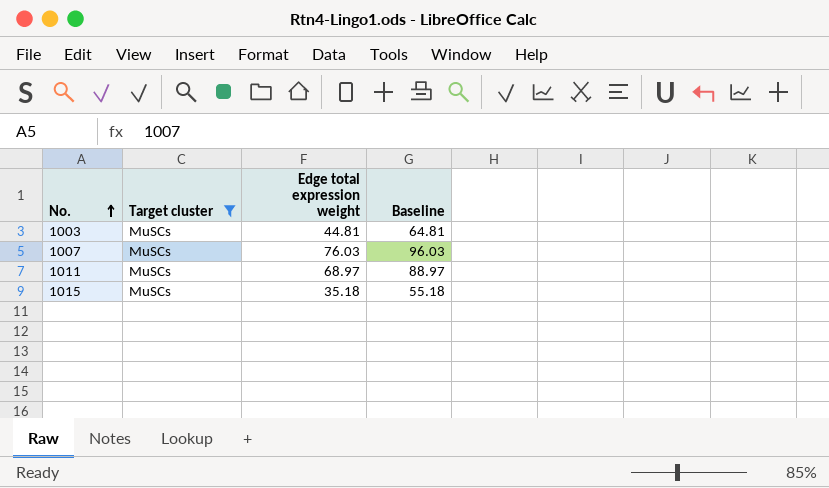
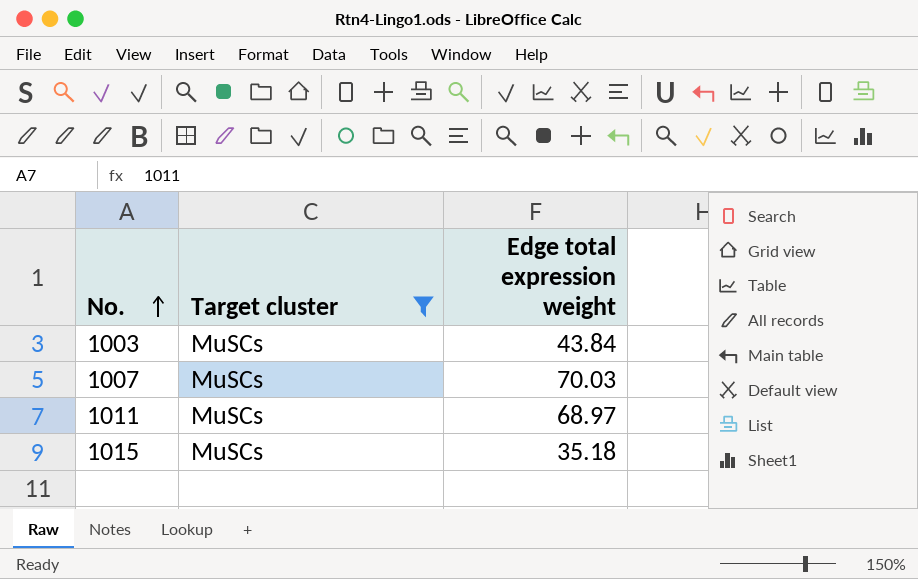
column Baseline | formula: [Edge total expression weight] + 20 -> none
1003 | Edge total expression weight: 44.81 -> 43.84
1007 | Edge total expression weight: 76.03 -> 70.03

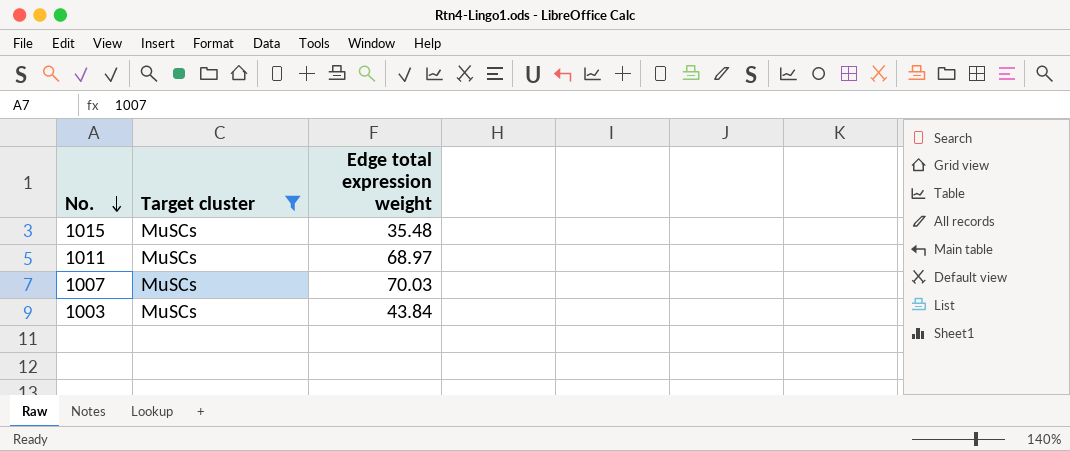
row order: No. ascending -> No. descending
1015 | Edge total expression weight: 35.18 -> 35.48

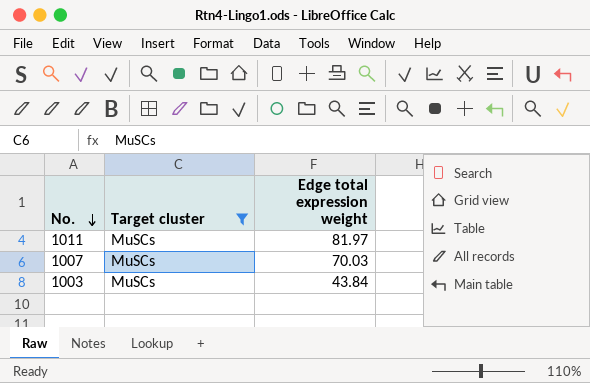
row 1015: MuSCs | 35.48 -> none
1011 | Edge total expression weight: 68.97 -> 81.97

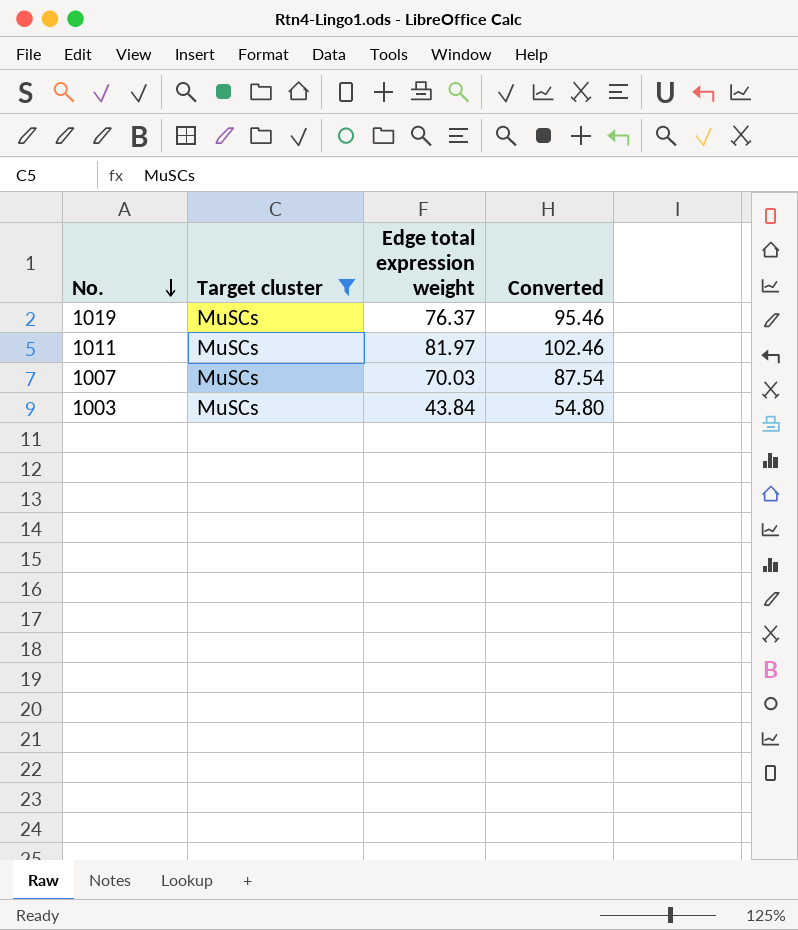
column Converted | formula: none -> [Edge total expression weight] * 1.25
row 1019: none -> MuSCs | 76.37 | 95.46

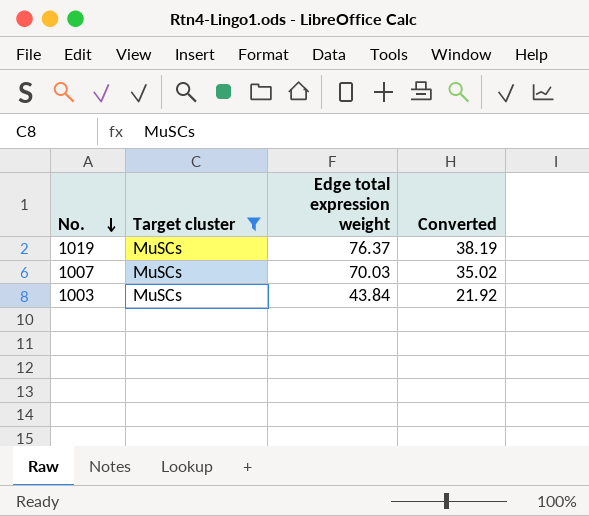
column Converted | formula: [Edge total expression weight] * 1.25 -> [Edge total expression weight] * 0.5
row 1011: MuSCs | 81.97 | 102.46 -> none

